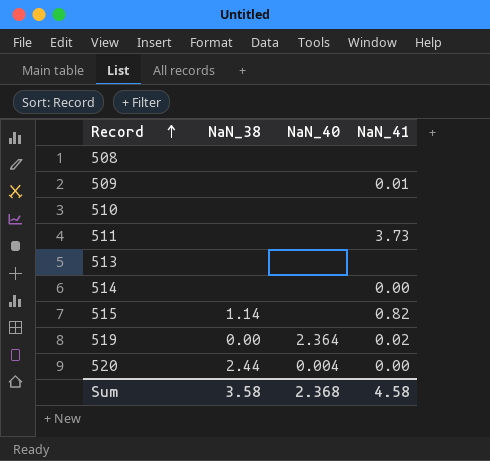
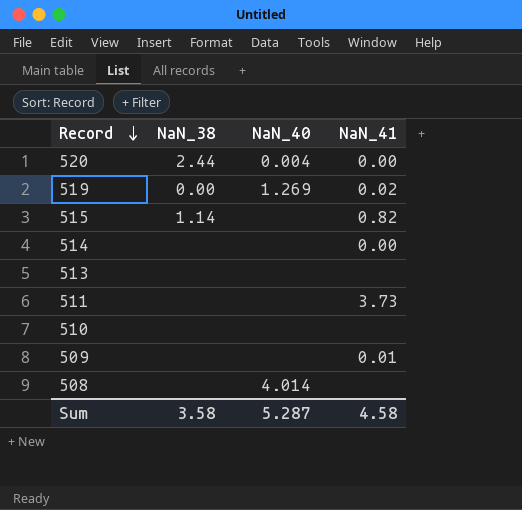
row order: Record ascending -> Record descending
519 | NaN_40: 2.364 -> 1.269
508 | NaN_40: none -> 4.014
Sum | NaN_40: 2.368 -> 5.287

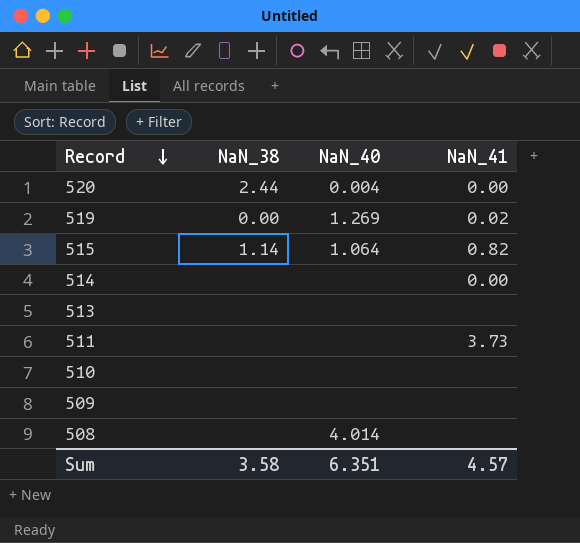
515 | NaN_40: none -> 1.064
509 | NaN_41: 0.01 -> none
Sum | NaN_40: 5.287 -> 6.351
Sum | NaN_41: 4.58 -> 4.57

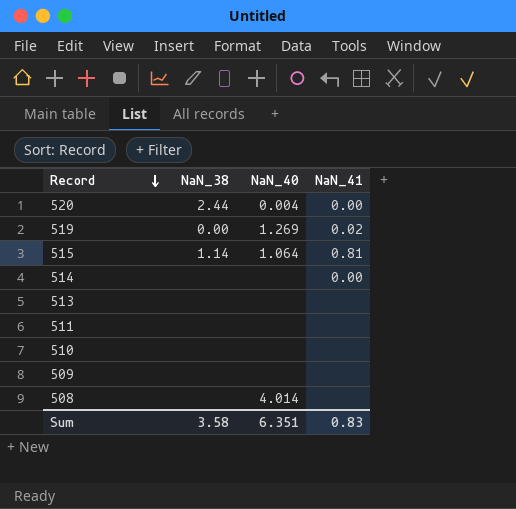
515 | NaN_41: 0.82 -> 0.81
511 | NaN_41: 3.73 -> none
Sum | NaN_41: 4.57 -> 0.83

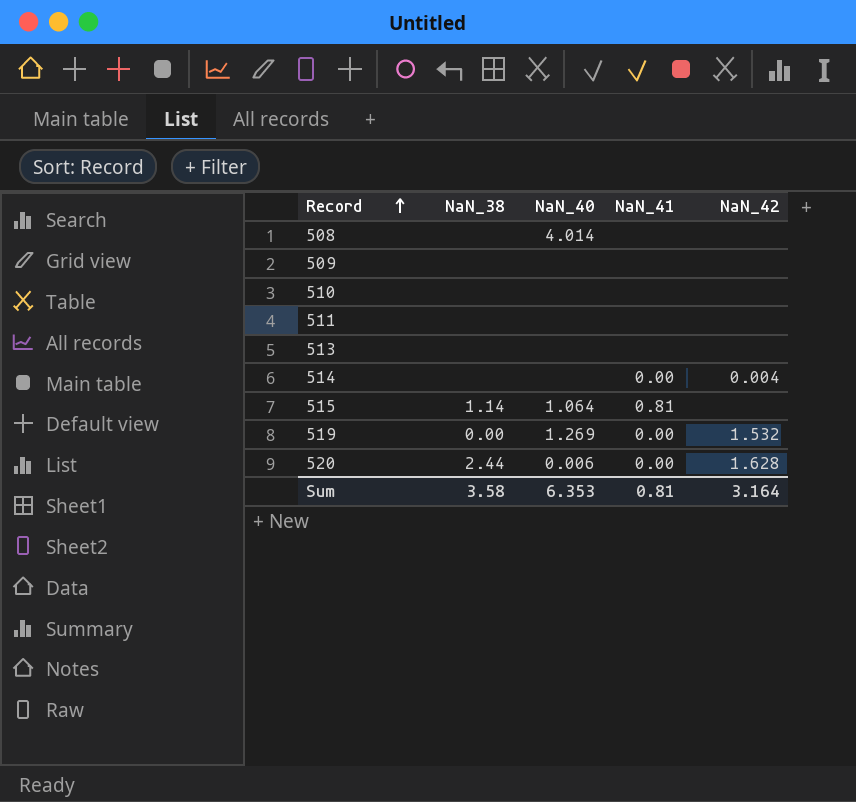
row order: Record descending -> Record ascending
column NaN_42 | position: none -> 5
519 | NaN_41: 0.02 -> 0.00
520 | NaN_40: 0.004 -> 0.006
Sum | NaN_40: 6.351 -> 6.353
Sum | NaN_41: 0.83 -> 0.81

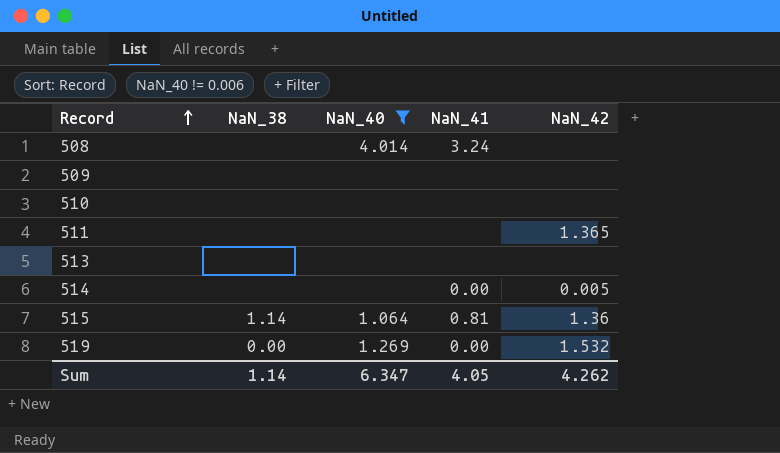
filter: none -> NaN_40 != 0.006
508 | NaN_41: none -> 3.24
511 | NaN_42: none -> 1.365
514 | NaN_42: 0.004 -> 0.005
515 | NaN_42: none -> 1.36
Sum | NaN_38: 3.58 -> 1.14
Sum | NaN_40: 6.353 -> 6.347
Sum | NaN_41: 0.81 -> 4.05
Sum | NaN_42: 3.164 -> 4.262

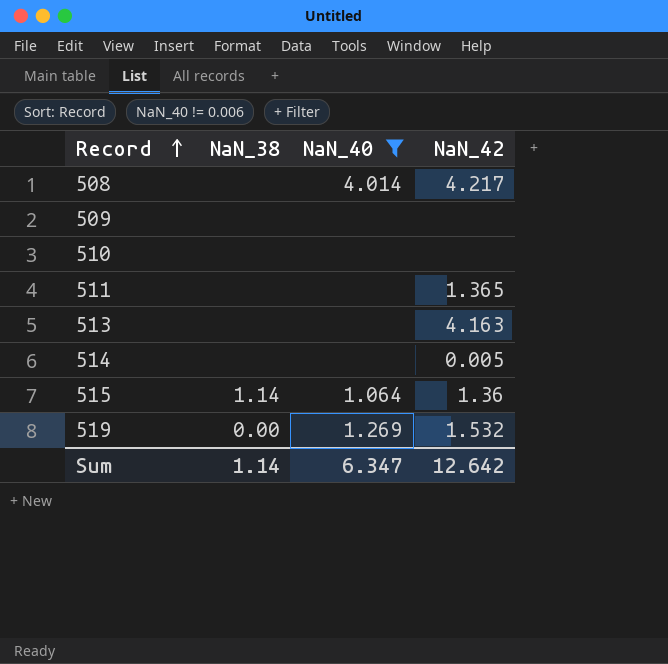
column NaN_41 | position: 4 -> none
508 | NaN_42: none -> 4.217
513 | NaN_42: none -> 4.163
Sum | NaN_42: 4.262 -> 12.642

